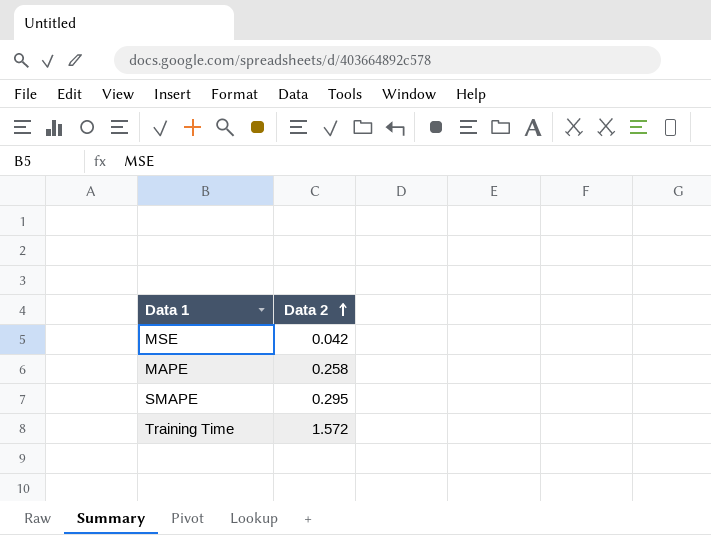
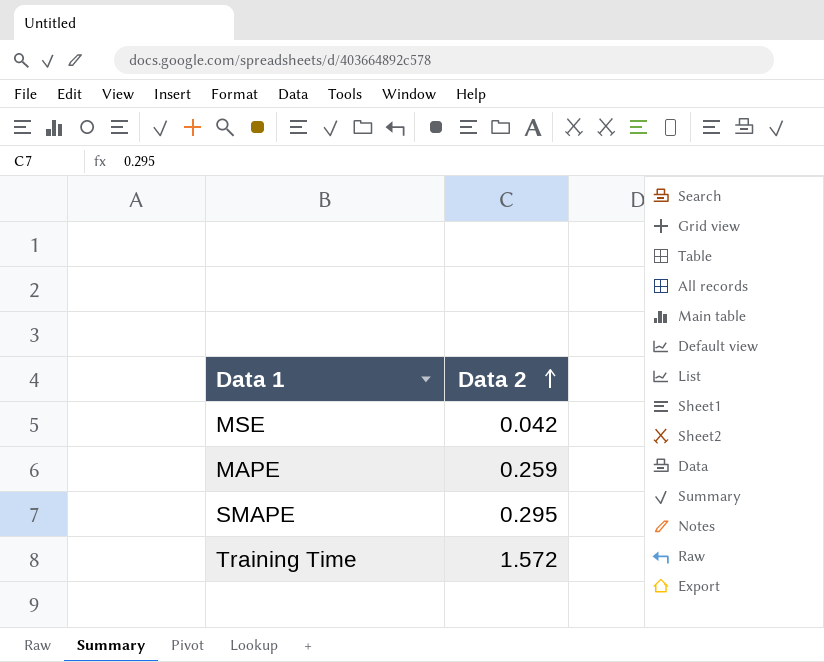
MAPE | Data 2: 0.258 -> 0.259

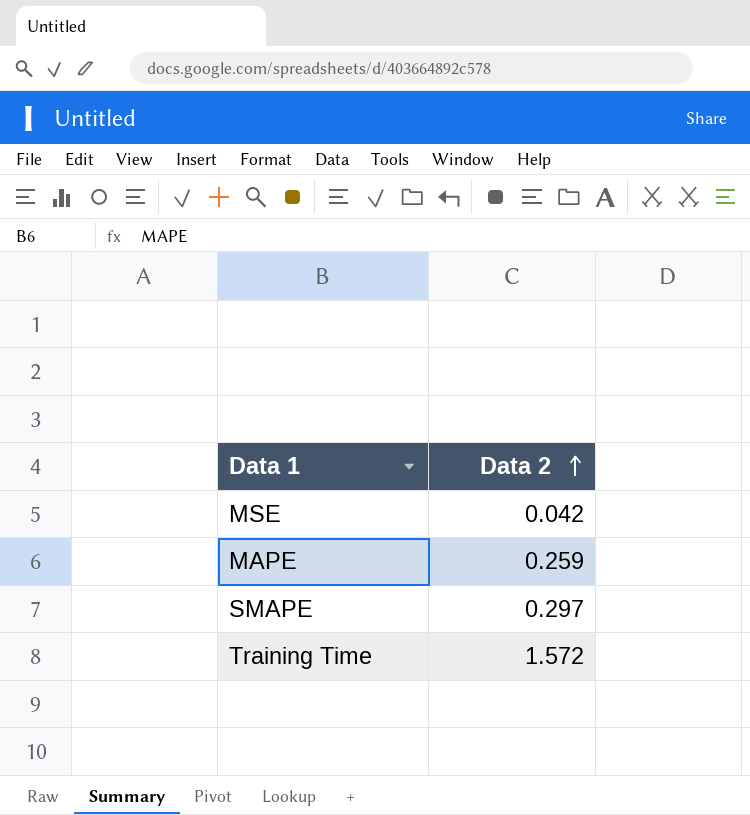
SMAPE | Data 2: 0.295 -> 0.297

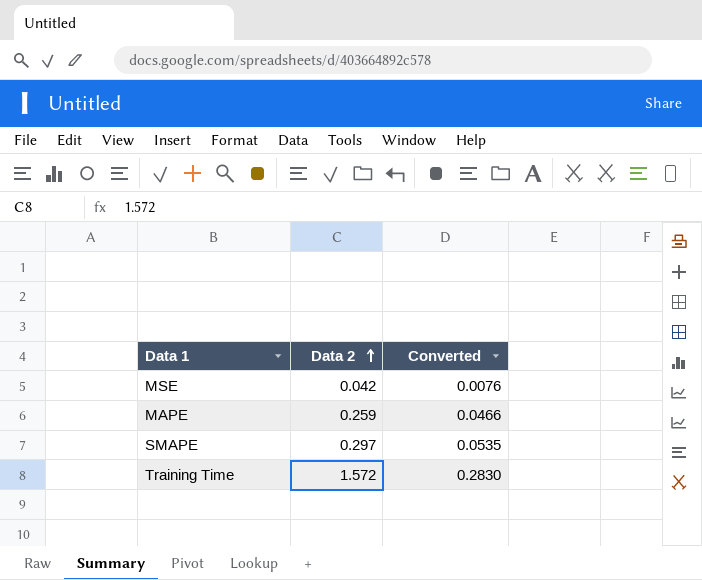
column Converted | formula: none -> [Data 2] * 0.18

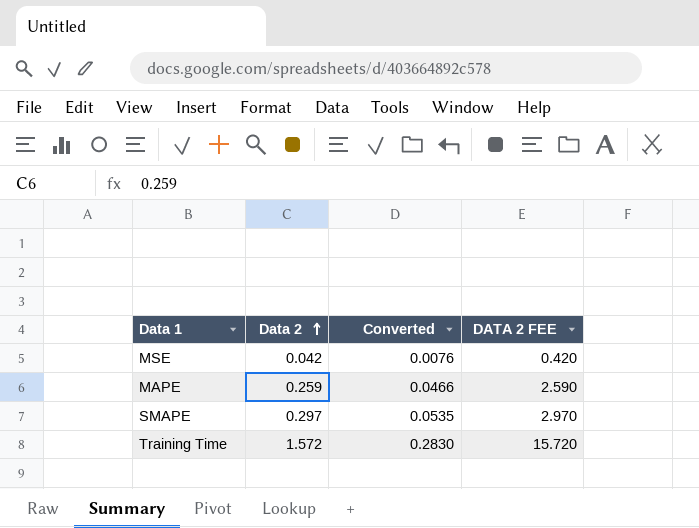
column DATA 2 FEE | formula: none -> [Data 2] * 10

